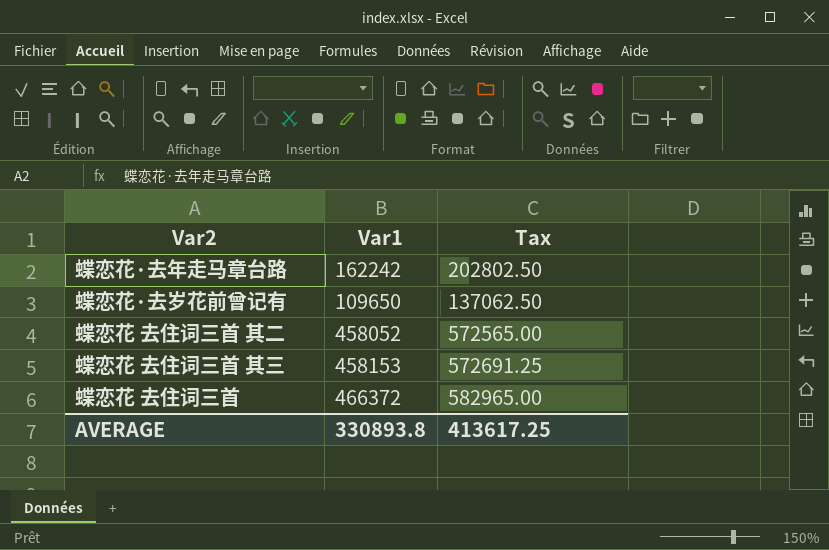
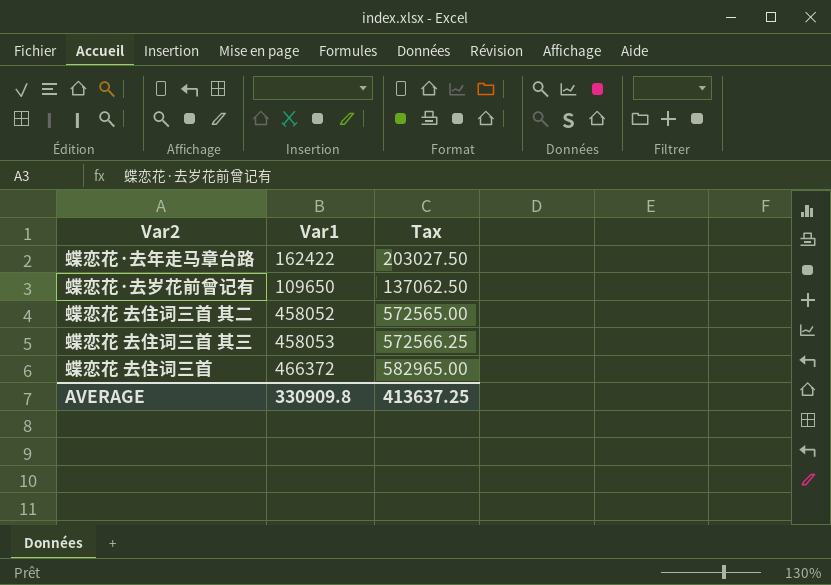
蝶恋花·去年走马章台路 | Var1: 162242 -> 162422
蝶恋花·去年走马章台路 | Tax: 202802.50 -> 203027.50
蝶恋花 去住词三首 其三 | Var1: 458153 -> 458053
蝶恋花 去住词三首 其三 | Tax: 572691.25 -> 572566.25
AVERAGE | Var1: 330893.8 -> 330909.8
AVERAGE | Tax: 413617.25 -> 413637.25

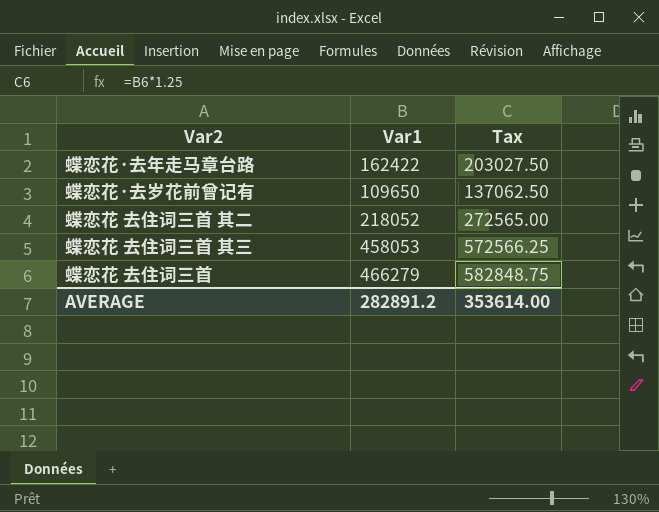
蝶恋花 去住词三首 其二 | Var1: 458052 -> 218052
蝶恋花 去住词三首 其二 | Tax: 572565.00 -> 272565.00
蝶恋花 去住词三首 | Var1: 466372 -> 466279
蝶恋花 去住词三首 | Tax: 582965.00 -> 582848.75
AVERAGE | Var1: 330909.8 -> 282891.2
AVERAGE | Tax: 413637.25 -> 353614.00

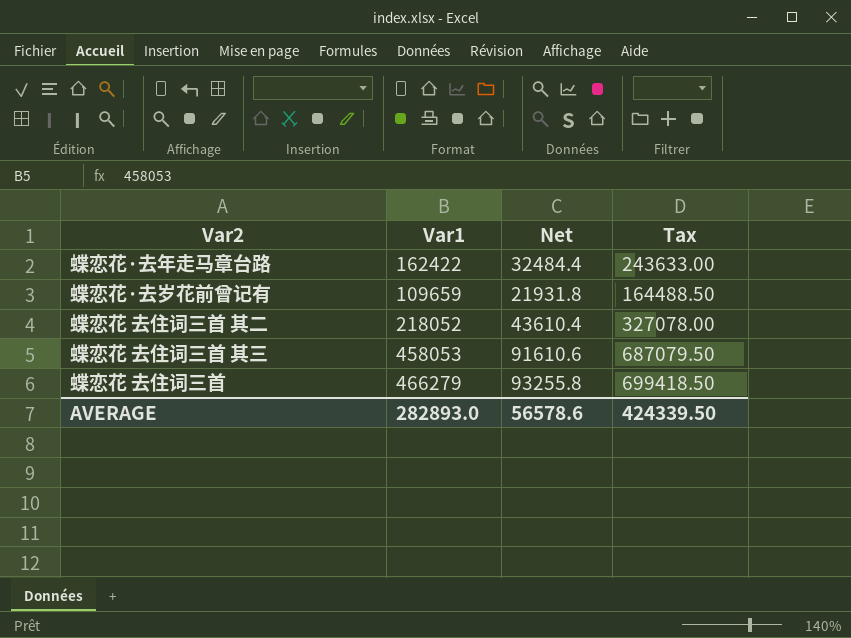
column Net | formula: none -> [Var1] * 0.2
column Tax | formula: [Var1] * 1.25 -> [Var1] * 1.5
蝶恋花·去岁花前曾记有 | Var1: 109650 -> 109659
AVERAGE | Var1: 282891.2 -> 282893.0
AVERAGE | Tax: 353614.00 -> 424339.50

